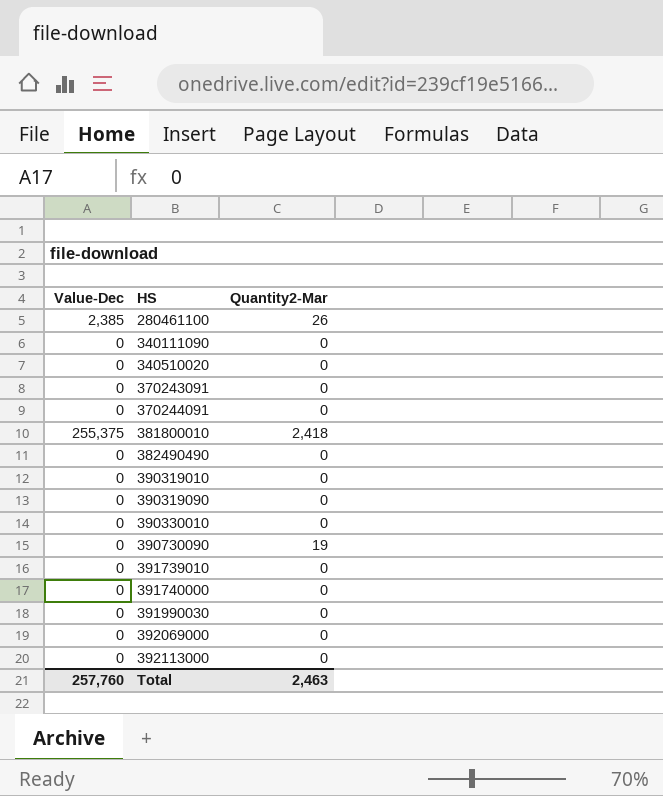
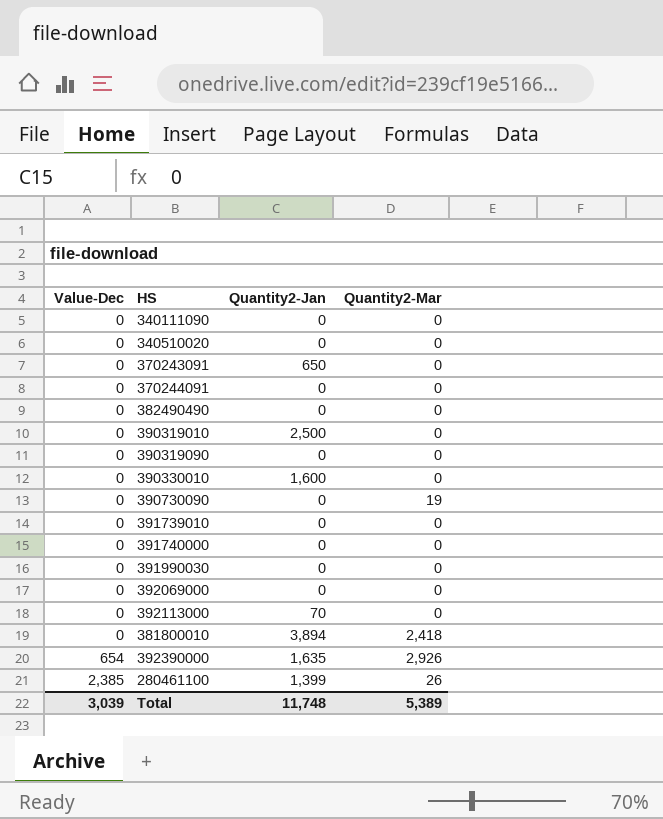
row order: HS ascending -> Value-Dec ascending
column Quantity2-Jan | position: none -> 3
381800010 | Value-Dec: 255,375 -> 0
row 392390000: none -> 654 | 1,635 | 2,926
Total | Value-Dec: 257,760 -> 3,039
Total | Quantity2-Mar: 2,463 -> 5,389

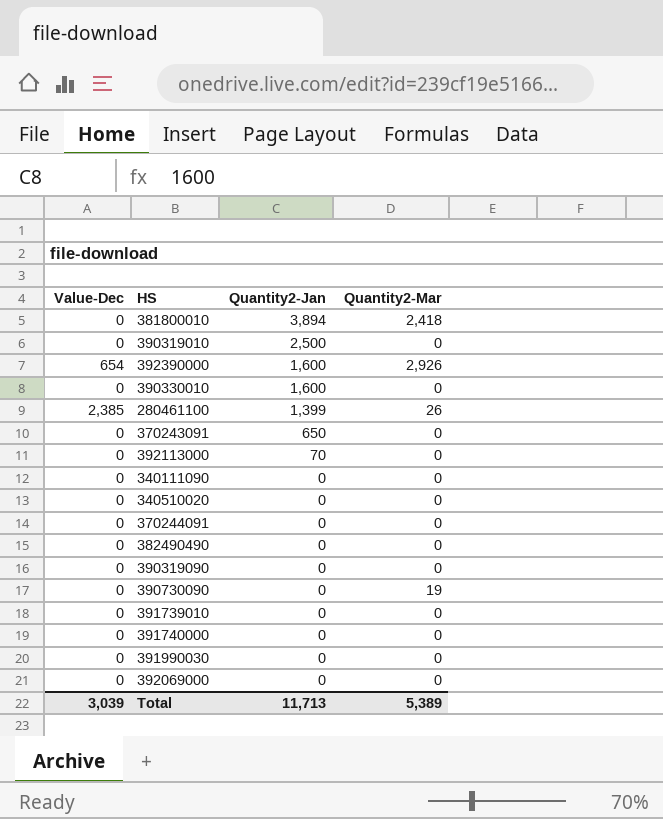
row order: Value-Dec ascending -> Quantity2-Jan descending
392390000 | Quantity2-Jan: 1,635 -> 1,600
Total | Quantity2-Jan: 11,748 -> 11,713

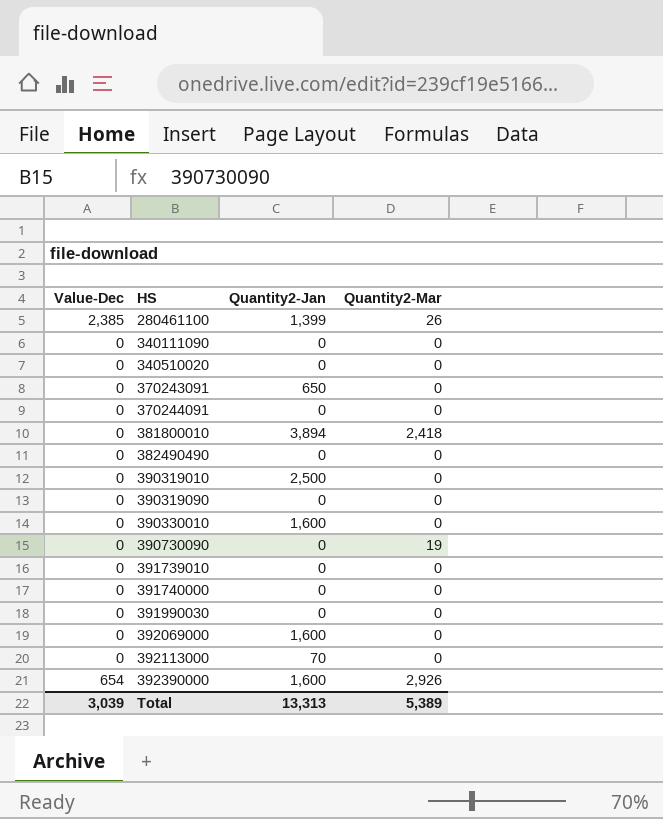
row order: Quantity2-Jan descending -> HS ascending
392069000 | Quantity2-Jan: 0 -> 1,600
Total | Quantity2-Jan: 11,713 -> 13,313

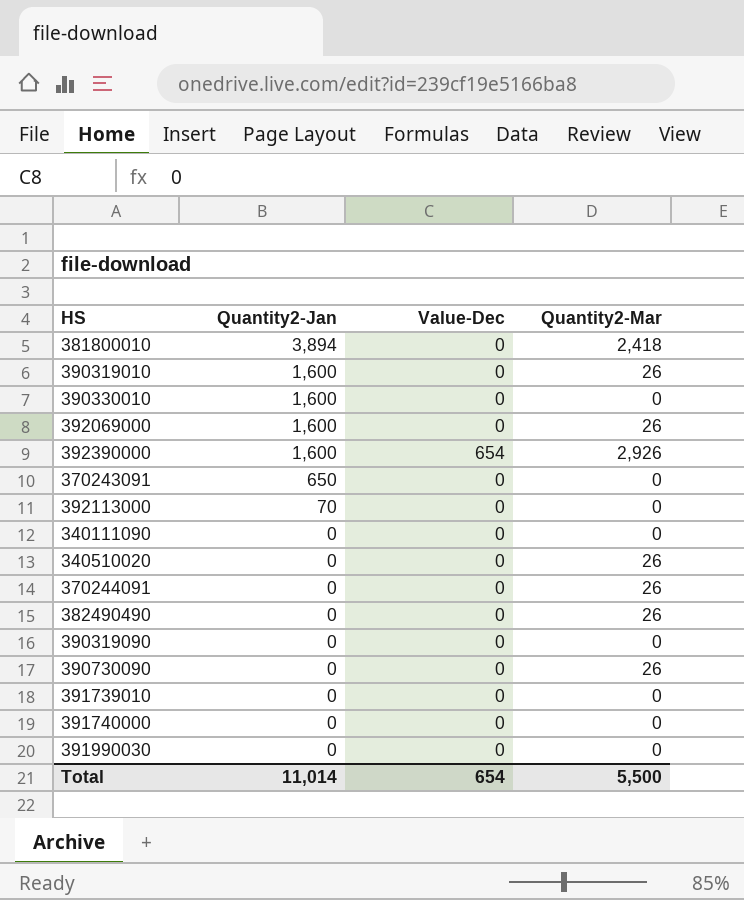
row order: HS ascending -> Quantity2-Jan descending
column Value-Dec | position: 1 -> 3
row 280461100: 2,385 | 1,399 | 26 -> none
390319010 | Quantity2-Jan: 2,500 -> 1,600
390319010 | Quantity2-Mar: 0 -> 26
392069000 | Quantity2-Mar: 0 -> 26
340510020 | Quantity2-Mar: 0 -> 26
370244091 | Quantity2-Mar: 0 -> 26
382490490 | Quantity2-Mar: 0 -> 26
390730090 | Quantity2-Mar: 19 -> 26
Total | Quantity2-Jan: 13,313 -> 11,014
Total | Value-Dec: 3,039 -> 654
Total | Quantity2-Mar: 5,389 -> 5,500

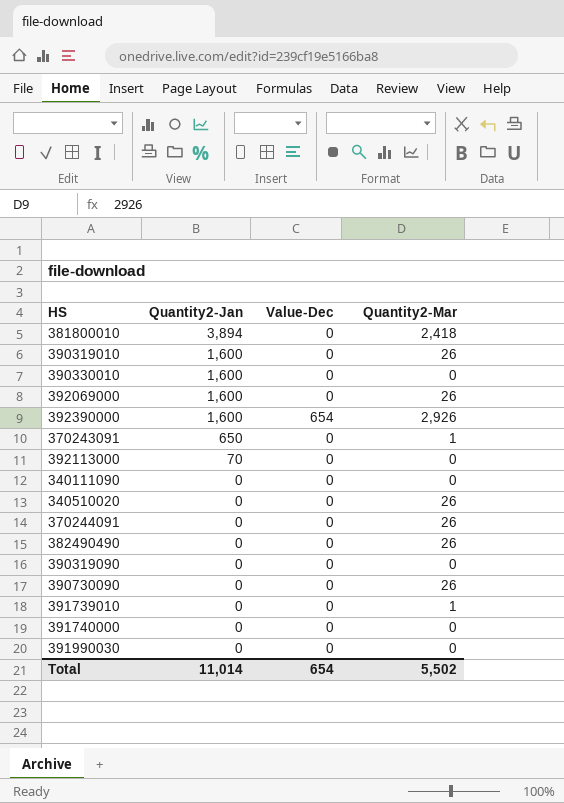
370243091 | Quantity2-Mar: 0 -> 1
391739010 | Quantity2-Mar: 0 -> 1
Total | Quantity2-Mar: 5,500 -> 5,502

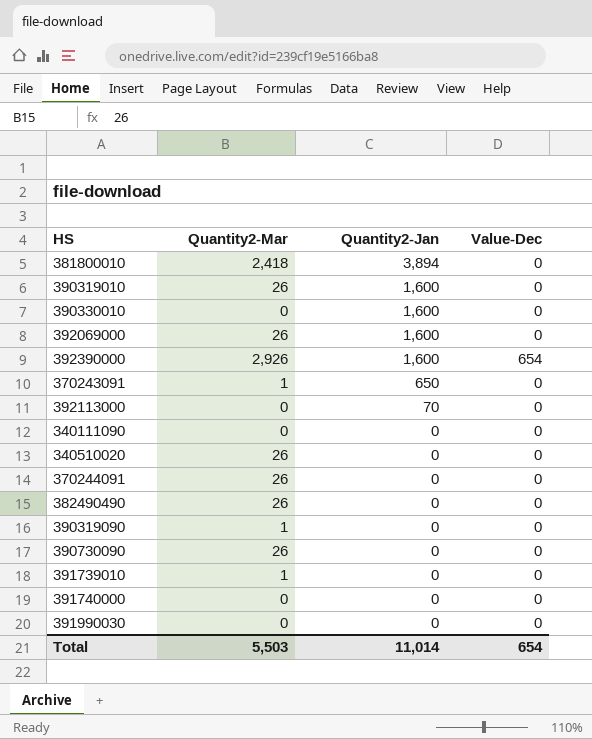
column Quantity2-Mar | position: 4 -> 2
390319090 | Quantity2-Mar: 0 -> 1
Total | Quantity2-Mar: 5,502 -> 5,503

